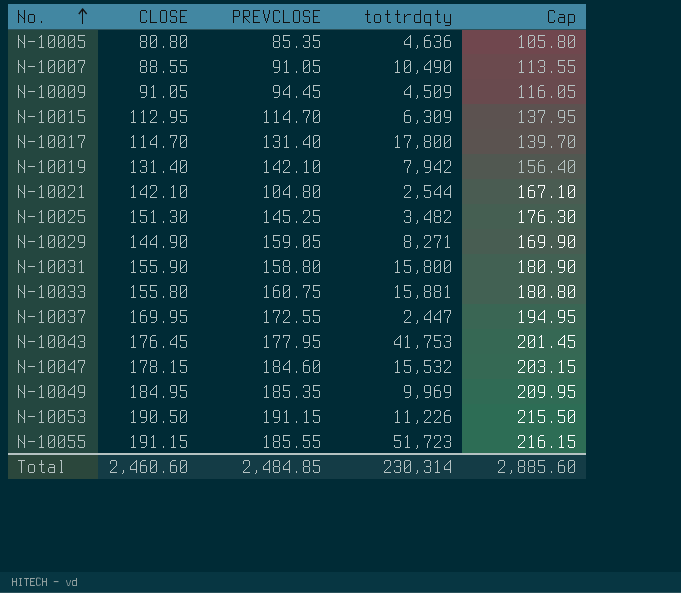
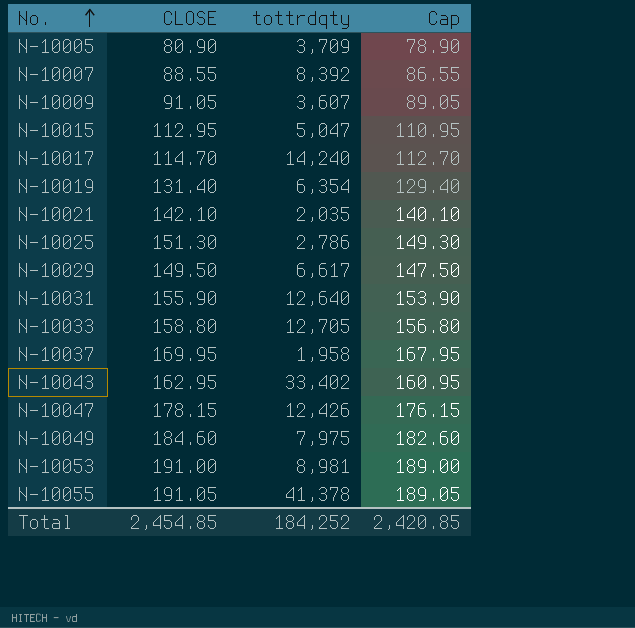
column PREVCLOSE | position: 3 -> none
column Cap | formula: [CLOSE] + 25 -> [CLOSE] - 2
N-10005 | CLOSE: 80.80 -> 80.90
N-10005 | tottrdqty: 4,636 -> 3,709
N-10007 | tottrdqty: 10,490 -> 8,392
N-10009 | tottrdqty: 4,509 -> 3,607
N-10015 | tottrdqty: 6,309 -> 5,047
N-10017 | tottrdqty: 17,800 -> 14,240
N-10019 | tottrdqty: 7,942 -> 6,354
N-10021 | tottrdqty: 2,544 -> 2,035
N-10025 | tottrdqty: 3,482 -> 2,786
N-10029 | CLOSE: 144.90 -> 149.50
N-10029 | tottrdqty: 8,271 -> 6,617
N-10031 | tottrdqty: 15,800 -> 12,640
N-10033 | CLOSE: 155.80 -> 158.80
N-10033 | tottrdqty: 15,881 -> 12,705
N-10037 | tottrdqty: 2,447 -> 1,958
N-10043 | CLOSE: 176.45 -> 162.95
N-10043 | tottrdqty: 41,753 -> 33,402
N-10047 | tottrdqty: 15,532 -> 12,426
N-10049 | CLOSE: 184.95 -> 184.60
N-10049 | tottrdqty: 9,969 -> 7,975
N-10053 | CLOSE: 190.50 -> 191.00
N-10053 | tottrdqty: 11,226 -> 8,981
N-10055 | CLOSE: 191.15 -> 191.05
N-10055 | tottrdqty: 51,723 -> 41,378
Total | CLOSE: 2,460.60 -> 2,454.85
Total | tottrdqty: 230,314 -> 184,252
Total | Cap: 2,885.60 -> 2,420.85

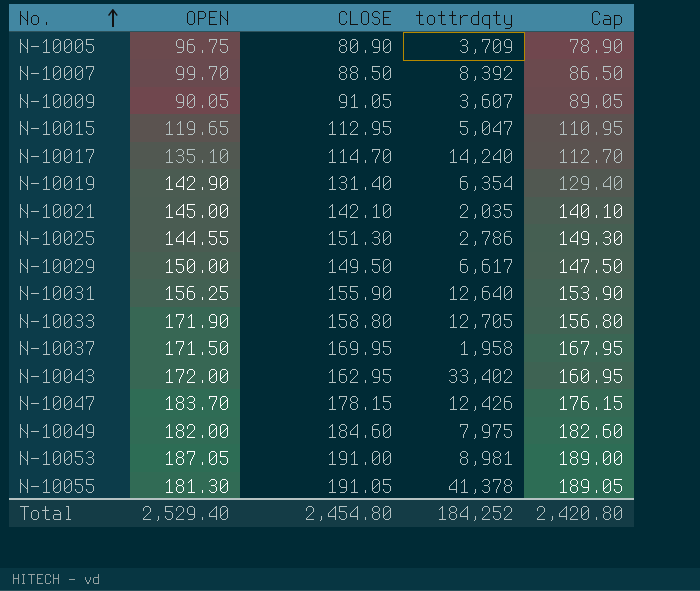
column OPEN | position: none -> 2
N-10007 | CLOSE: 88.55 -> 88.50
N-10007 | Cap: 86.55 -> 86.50
Total | CLOSE: 2,454.85 -> 2,454.80
Total | Cap: 2,420.85 -> 2,420.80

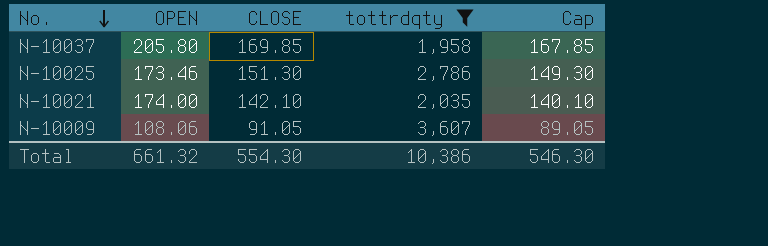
filter: none -> tottrdqty <= 3,607
row order: No. ascending -> No. descending
N-10037 | OPEN: 171.50 -> 205.80
N-10037 | CLOSE: 169.95 -> 169.85
N-10037 | Cap: 167.95 -> 167.85
N-10025 | OPEN: 144.55 -> 173.46
N-10021 | OPEN: 145.00 -> 174.00
N-10009 | OPEN: 90.05 -> 108.06
Total | OPEN: 2,529.40 -> 661.32
Total | CLOSE: 2,454.80 -> 554.30
Total | tottrdqty: 184,252 -> 10,386
Total | Cap: 2,420.80 -> 546.30

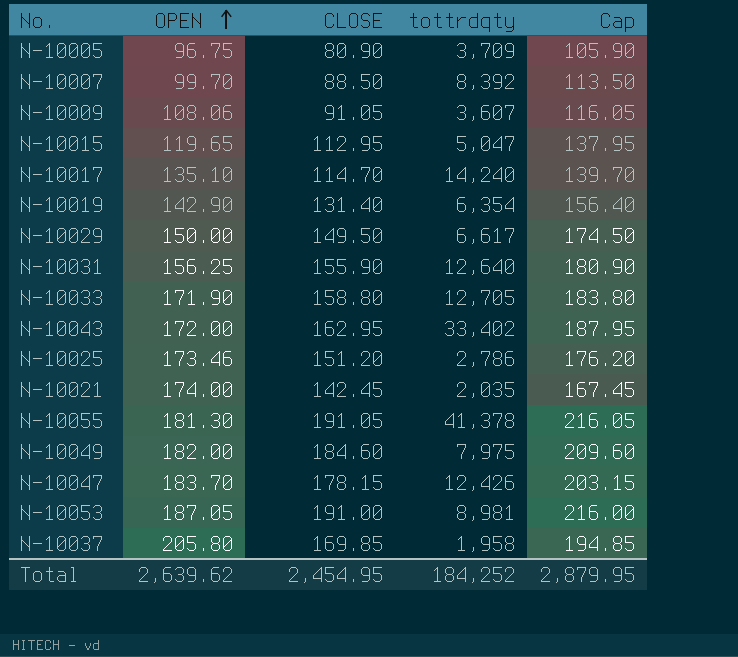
filter: tottrdqty <= 3,607 -> none
row order: No. descending -> OPEN ascending
column Cap | formula: [CLOSE] - 2 -> [CLOSE] + 25
N-10025 | CLOSE: 151.30 -> 151.20
N-10021 | CLOSE: 142.10 -> 142.45
Total | OPEN: 661.32 -> 2,639.62
Total | CLOSE: 554.30 -> 2,454.95
Total | tottrdqty: 10,386 -> 184,252
Total | Cap: 546.30 -> 2,879.95

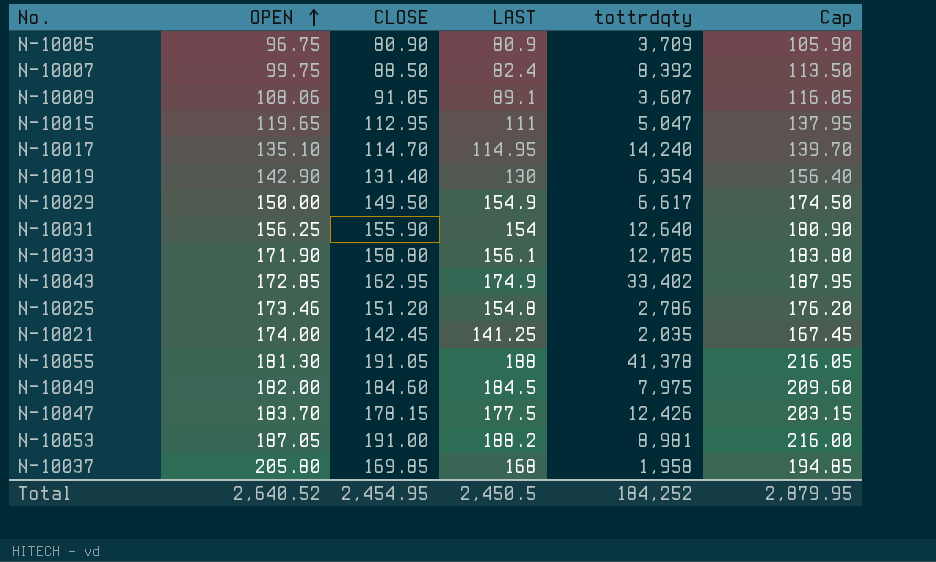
column LAST | position: none -> 4
N-10007 | OPEN: 99.70 -> 99.75
N-10043 | OPEN: 172.00 -> 172.85
Total | OPEN: 2,639.62 -> 2,640.52

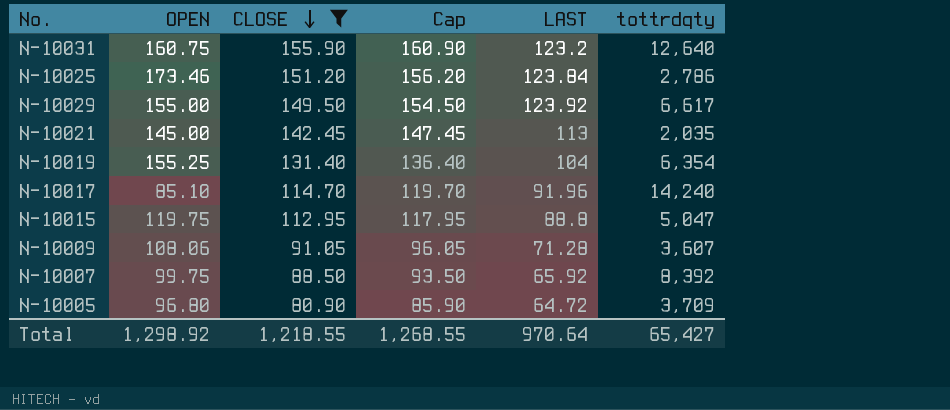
filter: none -> CLOSE <= 155.90
row order: OPEN ascending -> CLOSE descending
column Cap | formula: [CLOSE] + 25 -> [CLOSE] + 5
column Cap | position: 6 -> 4
N-10031 | OPEN: 156.25 -> 160.75
N-10031 | LAST: 154 -> 123.2
N-10025 | LAST: 154.8 -> 123.84
N-10029 | OPEN: 150.00 -> 155.00
N-10029 | LAST: 154.9 -> 123.92
N-10021 | OPEN: 174.00 -> 145.00
N-10021 | LAST: 141.25 -> 113
N-10019 | OPEN: 142.90 -> 155.25
N-10019 | LAST: 130 -> 104
N-10017 | OPEN: 135.10 -> 85.10
N-10017 | LAST: 114.95 -> 91.96
N-10015 | OPEN: 119.65 -> 119.75
N-10015 | LAST: 111 -> 88.8
N-10009 | LAST: 89.1 -> 71.28
N-10007 | LAST: 82.4 -> 65.92
N-10005 | OPEN: 96.75 -> 96.80
N-10005 | LAST: 80.9 -> 64.72
Total | OPEN: 2,640.52 -> 1,298.92
Total | CLOSE: 2,454.95 -> 1,218.55
Total | Cap: 2,879.95 -> 1,268.55
Total | LAST: 2,450.5 -> 970.64
Total | tottrdqty: 184,252 -> 65,427

